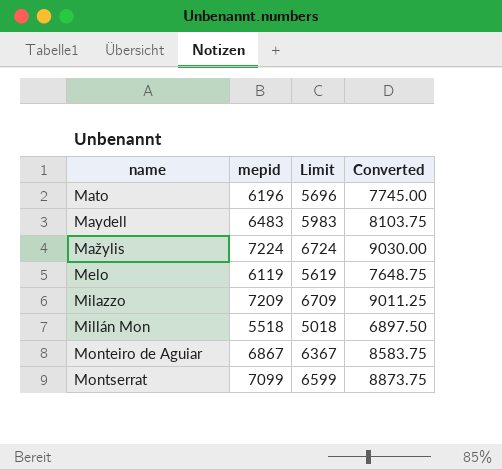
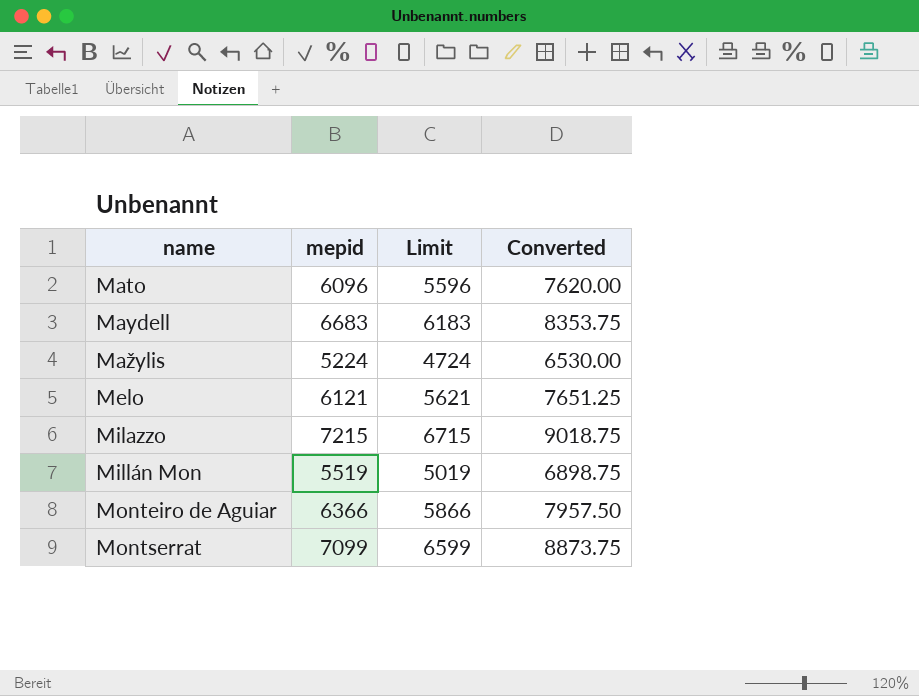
Mato | mepid: 6196 -> 6096
Mato | Limit: 5696 -> 5596
Mato | Converted: 7745.00 -> 7620.00
Maydell | mepid: 6483 -> 6683
Maydell | Limit: 5983 -> 6183
Maydell | Converted: 8103.75 -> 8353.75
Mažylis | mepid: 7224 -> 5224
Mažylis | Limit: 6724 -> 4724
Mažylis | Converted: 9030.00 -> 6530.00
Melo | mepid: 6119 -> 6121
Melo | Limit: 5619 -> 5621
Melo | Converted: 7648.75 -> 7651.25
Milazzo | mepid: 7209 -> 7215
Milazzo | Limit: 6709 -> 6715
Milazzo | Converted: 9011.25 -> 9018.75
Millán Mon | mepid: 5518 -> 5519
Millán Mon | Limit: 5018 -> 5019
Millán Mon | Converted: 6897.50 -> 6898.75
Monteiro de Aguiar | mepid: 6867 -> 6366
Monteiro de Aguiar | Limit: 6367 -> 5866
Monteiro de Aguiar | Converted: 8583.75 -> 7957.50

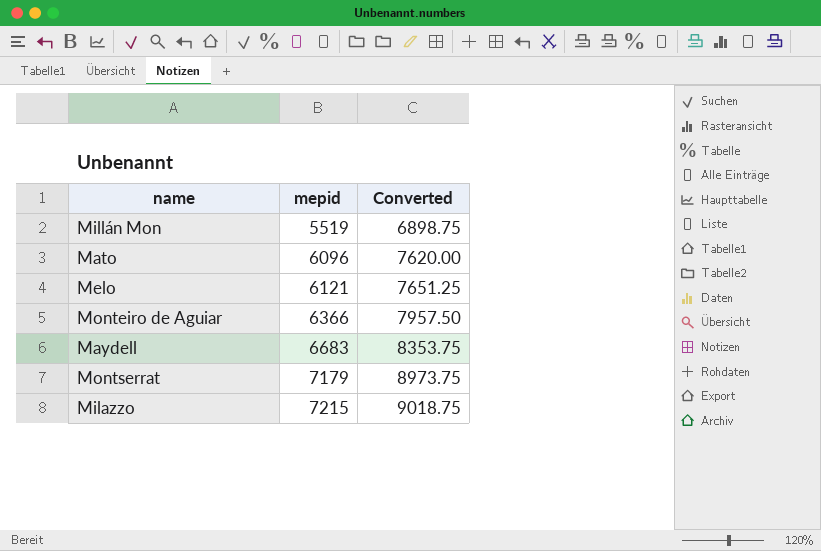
row order: name ascending -> mepid ascending
column Limit | formula: [mepid] - 500 -> none
row Mažylis: 5224 | 4724 | 6530.00 -> none
Montserrat | mepid: 7099 -> 7179
Montserrat | Converted: 8873.75 -> 8973.75

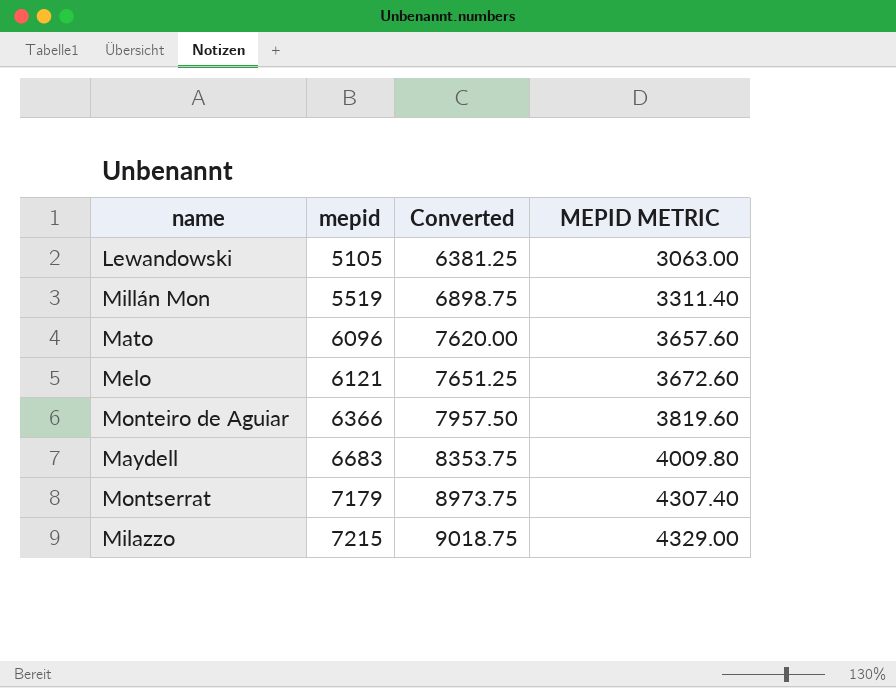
column MEPID METRIC | formula: none -> [mepid] * 0.6
row Lewandowski: none -> 5105 | 6381.25 | 3063.00

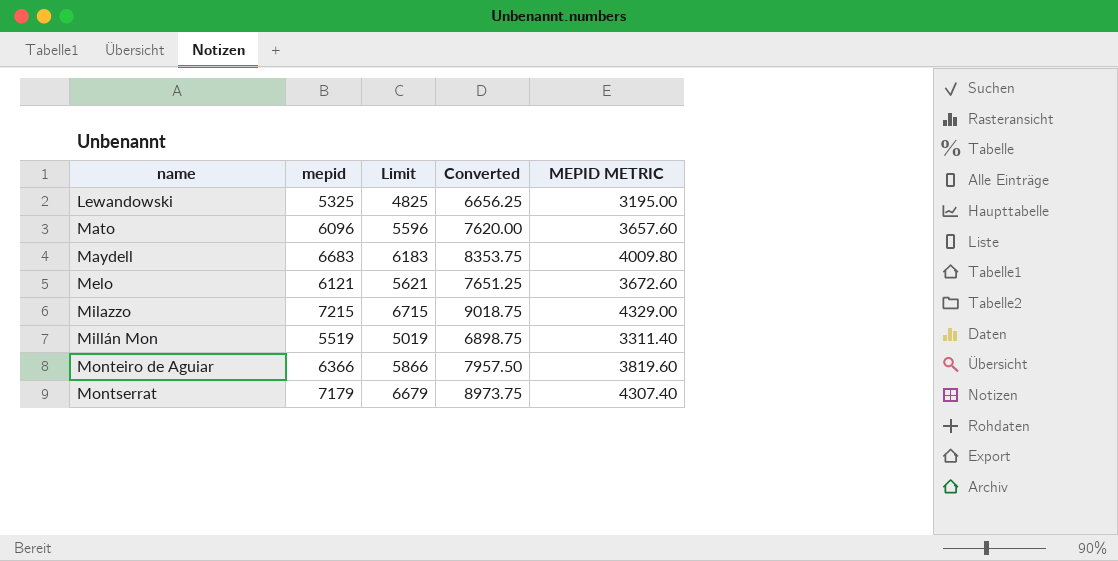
row order: mepid ascending -> name ascending
column Limit | formula: none -> [mepid] - 500
Lewandowski | mepid: 5105 -> 5325
Lewandowski | Converted: 6381.25 -> 6656.25
Lewandowski | MEPID METRIC: 3063.00 -> 3195.00

